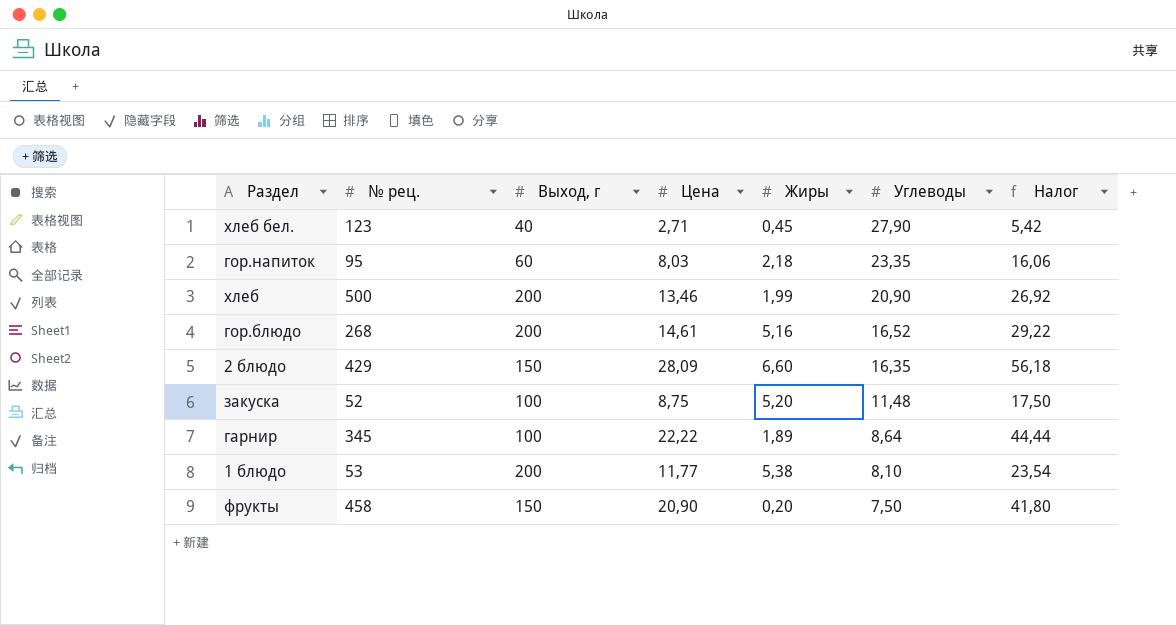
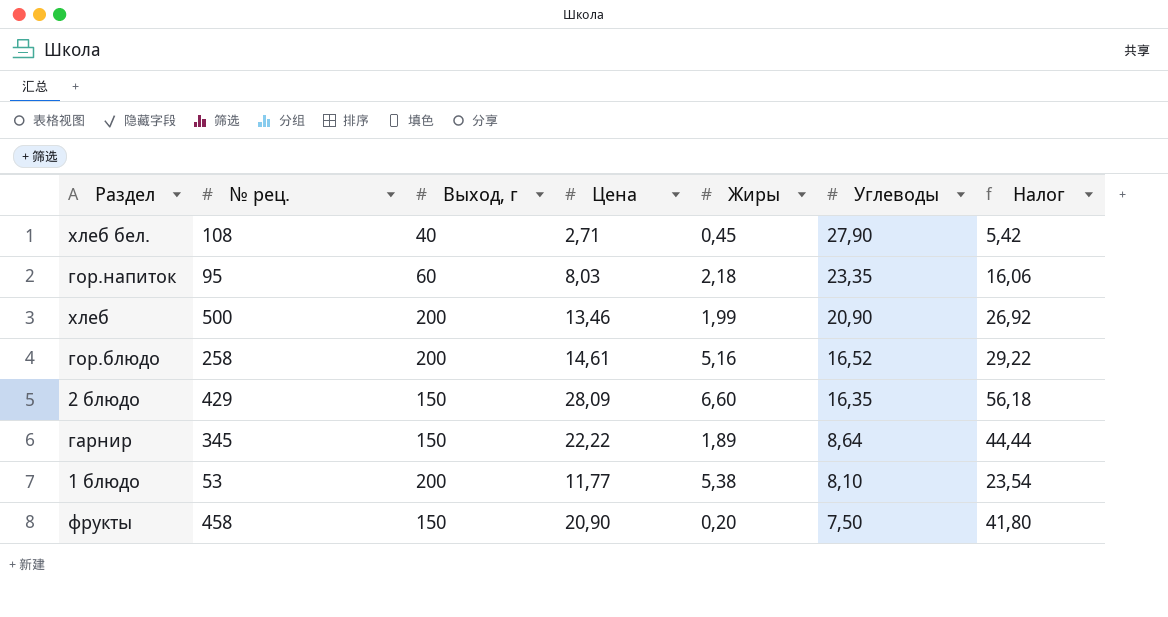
row закуска: 52 | 100 | 8,75 | 5,20 | 11,48 | 17,50 -> none
хлеб бел. | № рец.: 123 -> 108
гор.блюдо | № рец.: 268 -> 258
гарнир | Выход, г: 100 -> 150

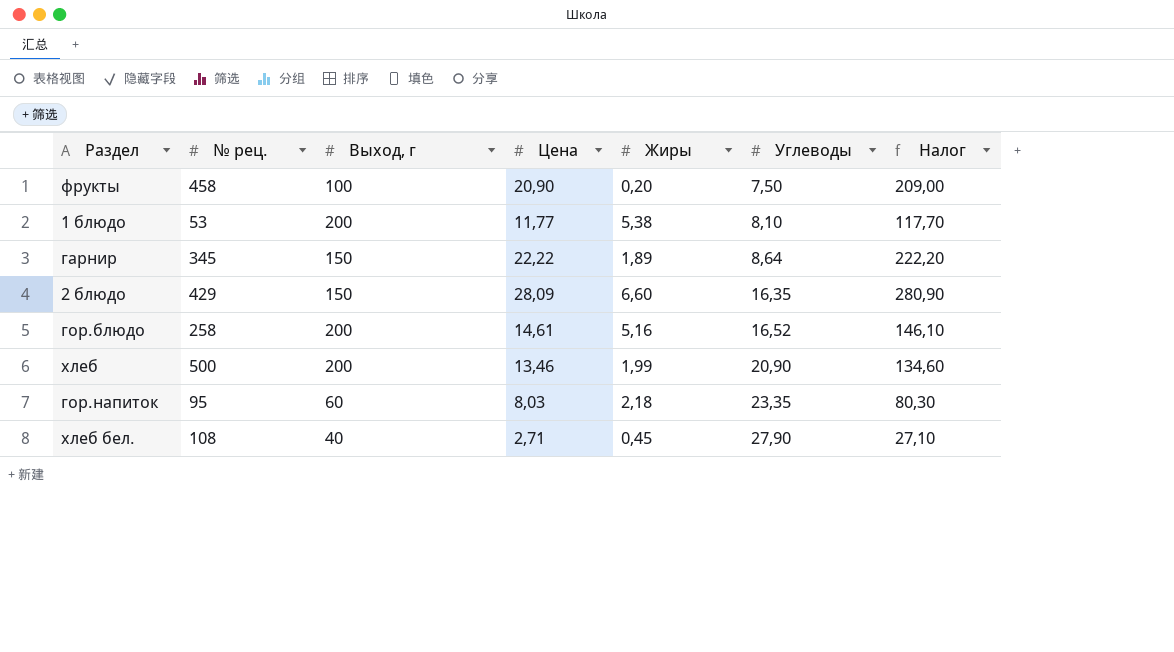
row order: Углеводы descending -> Углеводы ascending
column Налог | formula: [Цена] * 2 -> [Цена] * 10
фрукты | Выход, г: 150 -> 100

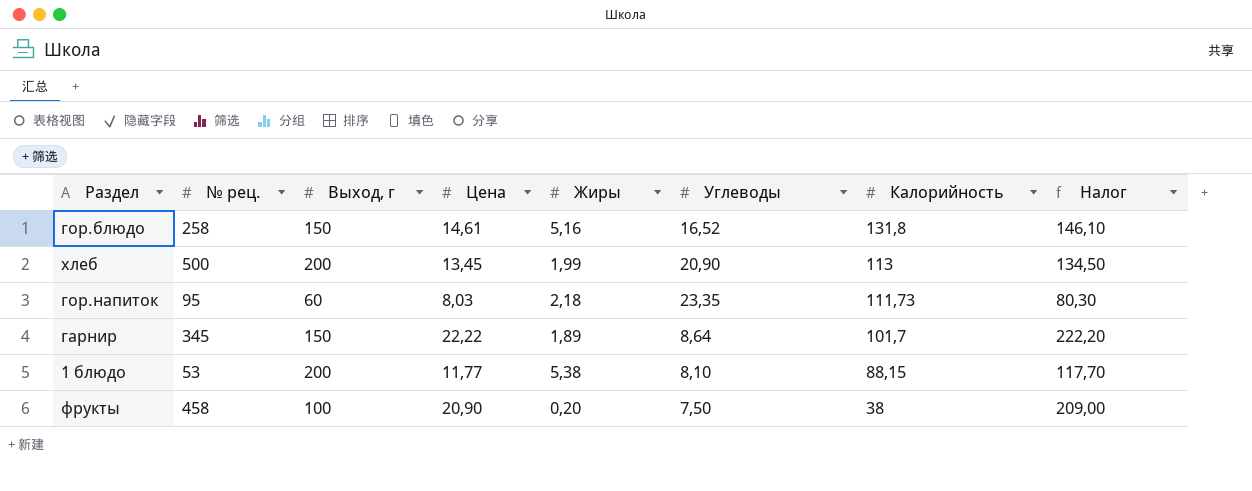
row order: Углеводы ascending -> Калорийность descending
column Калорийность | position: none -> 7
row 2 блюдо: 429 | 150 | 28,09 | 6,60 | 16,35 | 280,90 -> none
row хлеб бел.: 108 | 40 | 2,71 | 0,45 | 27,90 | 27,10 -> none
гор.блюдо | Выход, г: 200 -> 150
хлеб | Цена: 13,46 -> 13,45
хлеб | Налог: 134,60 -> 134,50

